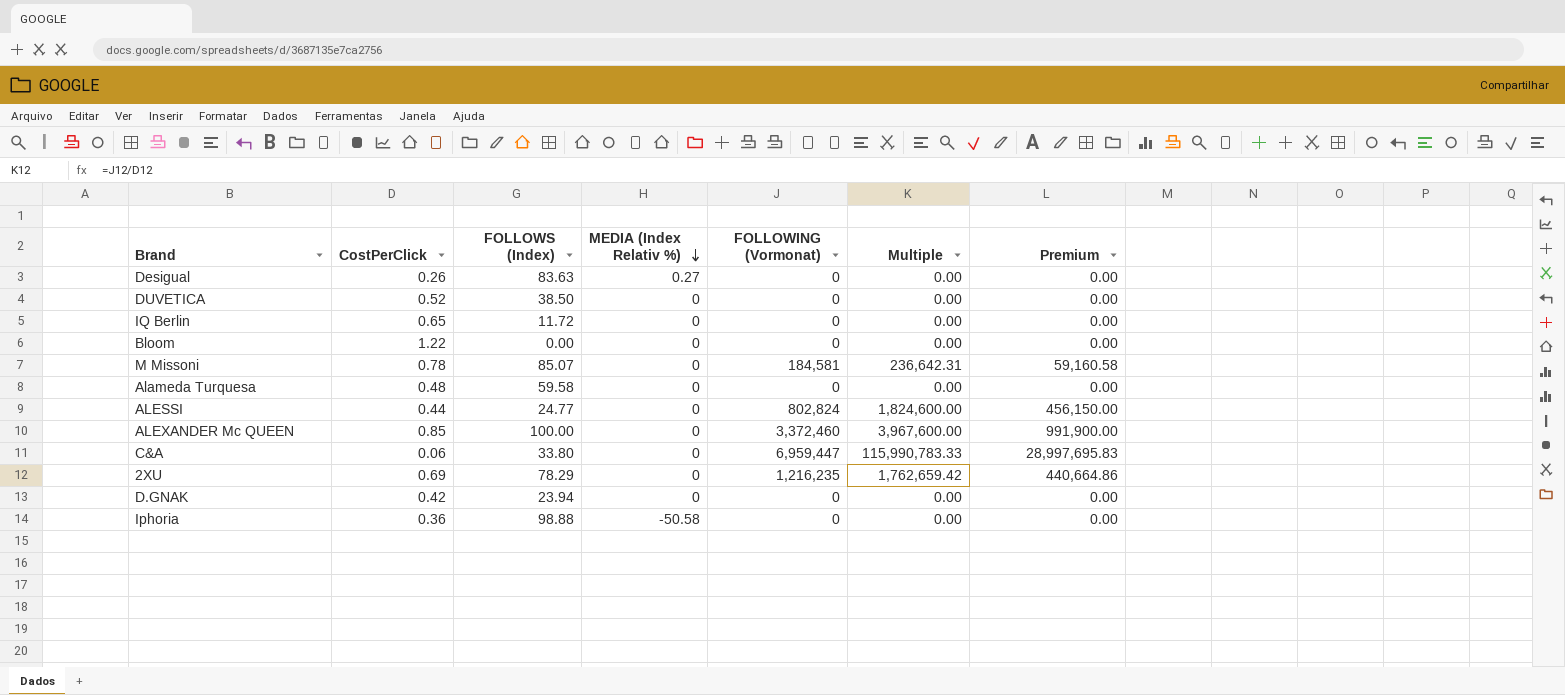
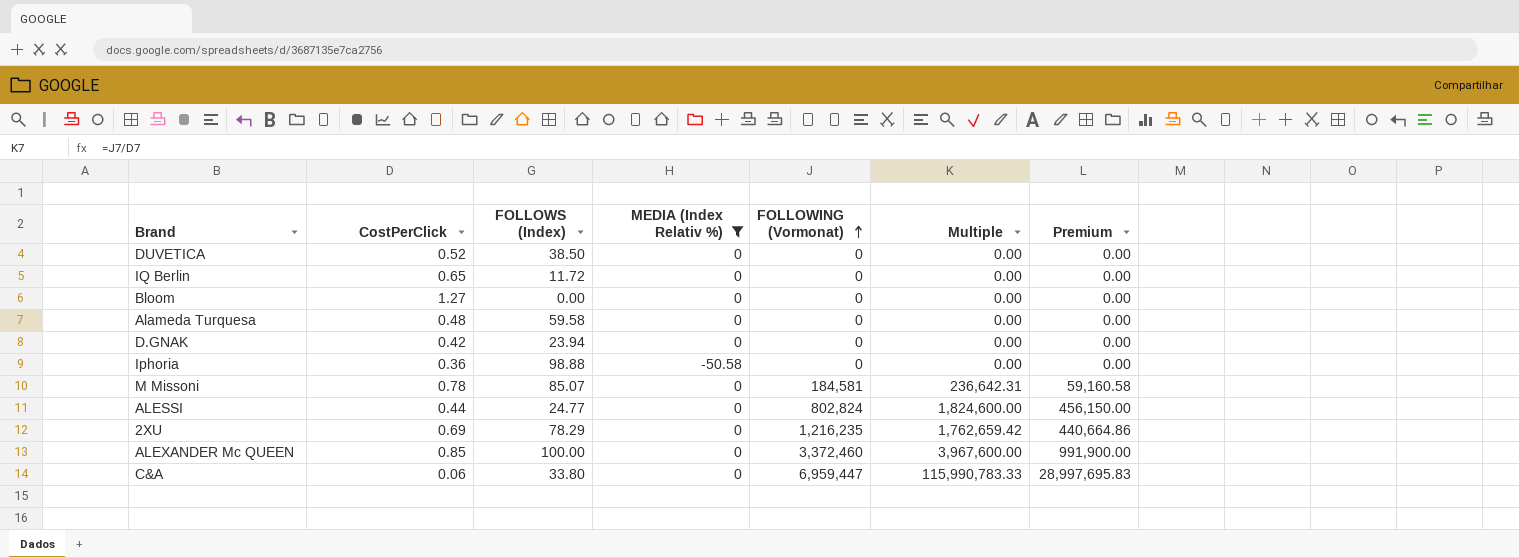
filter: none -> MEDIA (Index Relativ %) != 0.27
row order: MEDIA (Index Relativ %) descending -> FOLLOWING (Vormonat) ascending
Bloom | CostPerClick: 1.22 -> 1.27

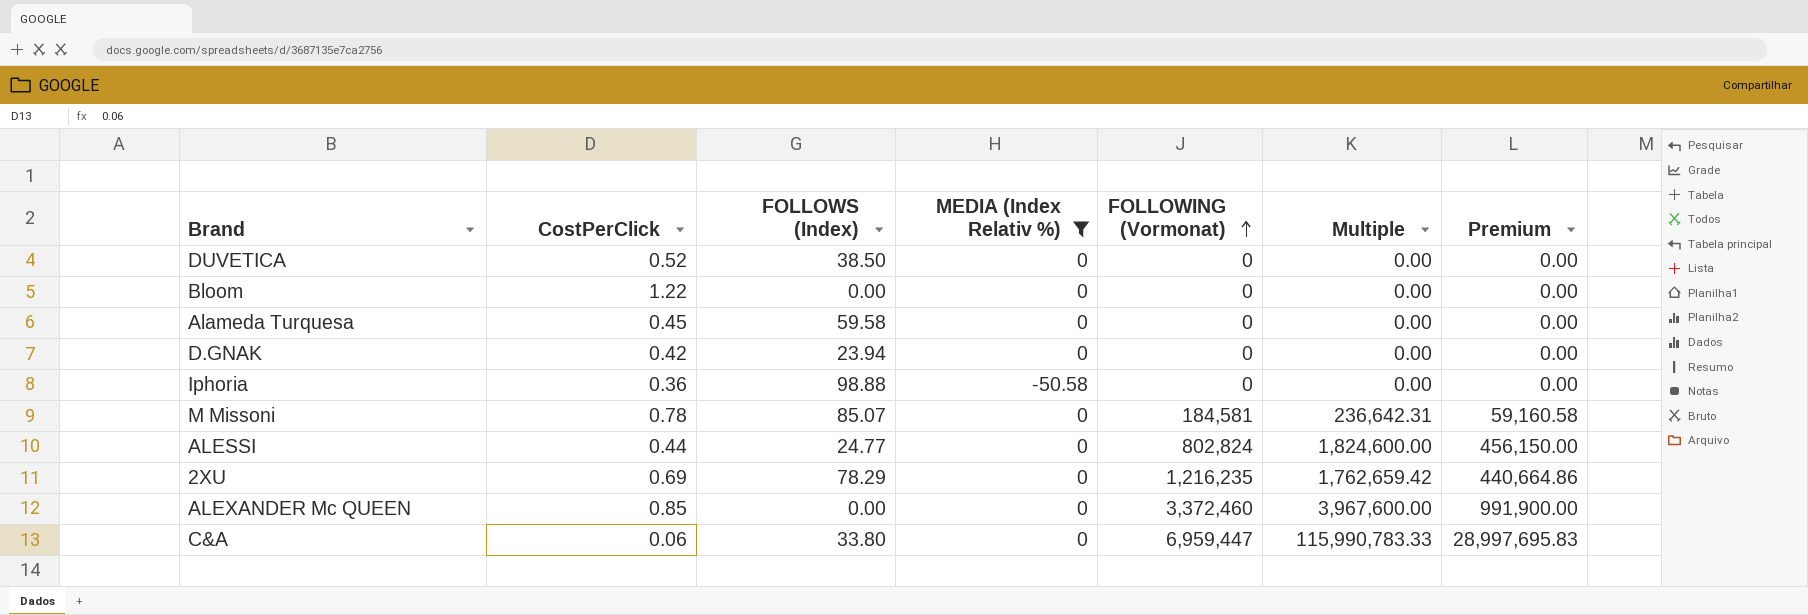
row IQ Berlin: 0.65 | 11.72 | 0 | 0 | 0.00 | 0.00 -> none
Bloom | CostPerClick: 1.27 -> 1.22
Alameda Turquesa | CostPerClick: 0.48 -> 0.45
ALEXANDER Mc QUEEN | FOLLOWS (Index): 100.00 -> 0.00

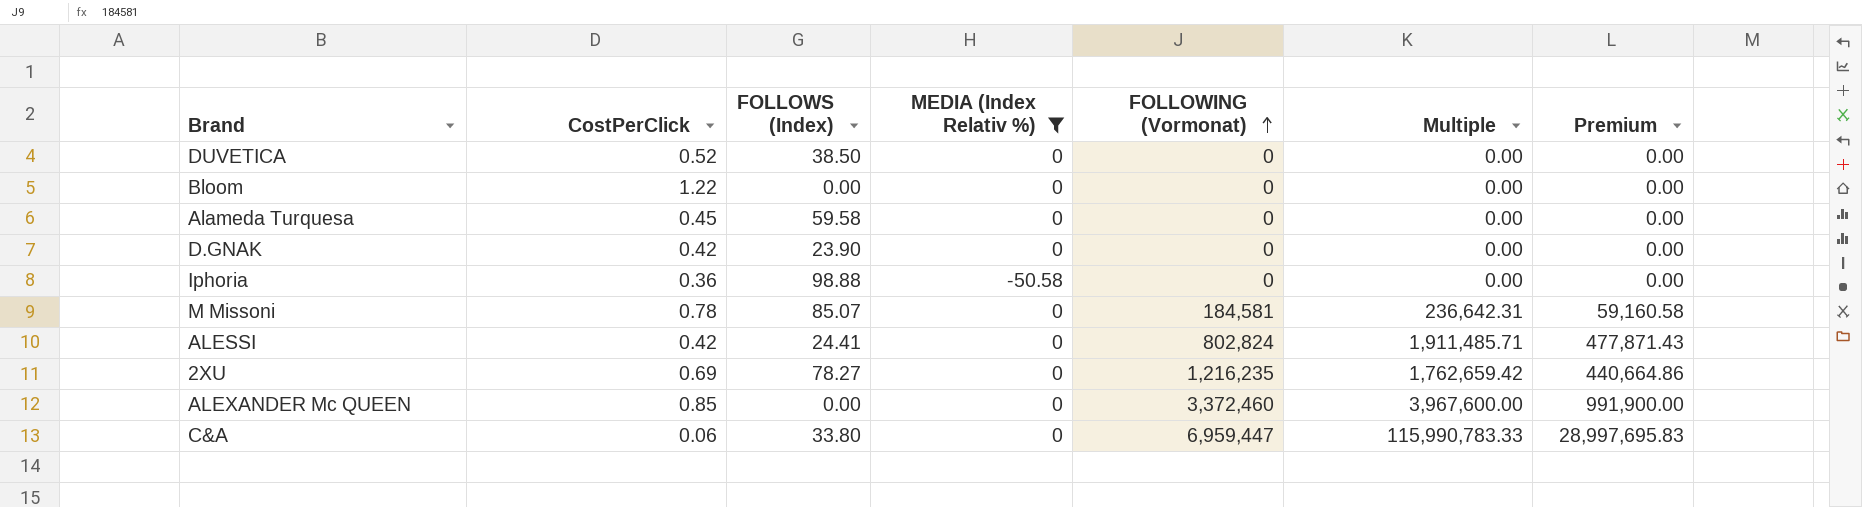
D.GNAK | FOLLOWS (Index): 23.94 -> 23.90
ALESSI | CostPerClick: 0.44 -> 0.42
ALESSI | FOLLOWS (Index): 24.77 -> 24.41
ALESSI | Multiple: 1,824,600.00 -> 1,911,485.71
ALESSI | Premium: 456,150.00 -> 477,871.43
2XU | FOLLOWS (Index): 78.29 -> 78.27

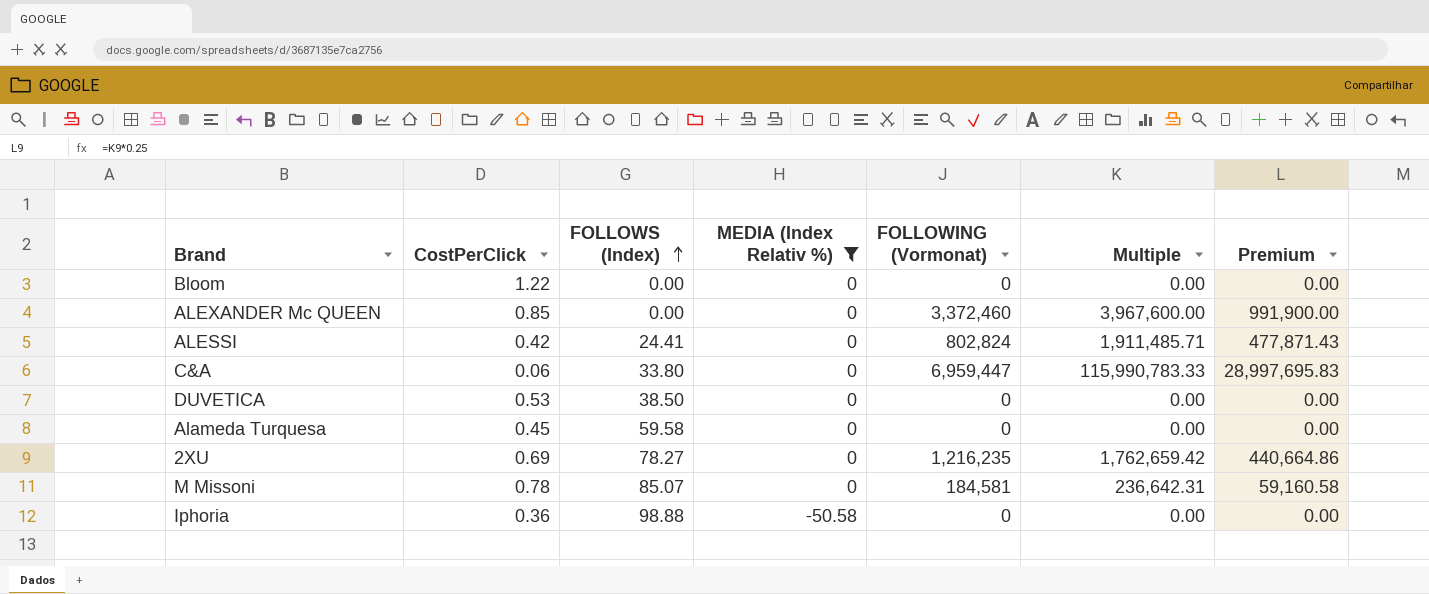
row order: FOLLOWING (Vormonat) ascending -> FOLLOWS (Index) ascending
row D.GNAK: 0.42 | 23.90 | 0 | 0 | 0.00 | 0.00 -> none
DUVETICA | CostPerClick: 0.52 -> 0.53

